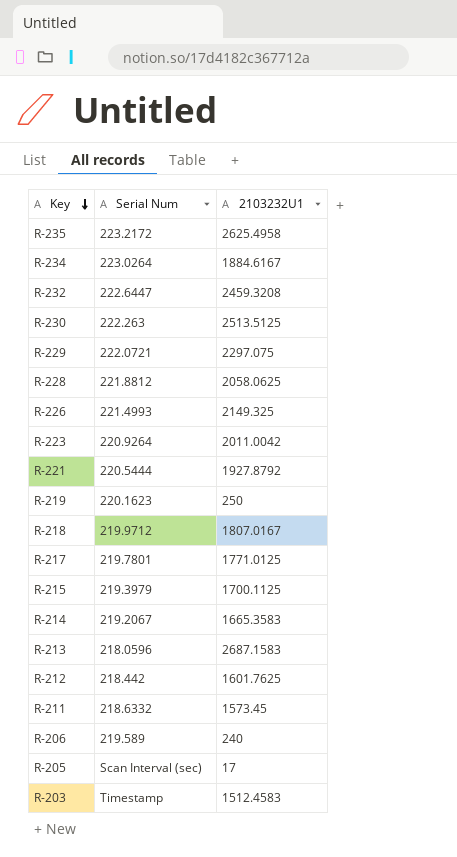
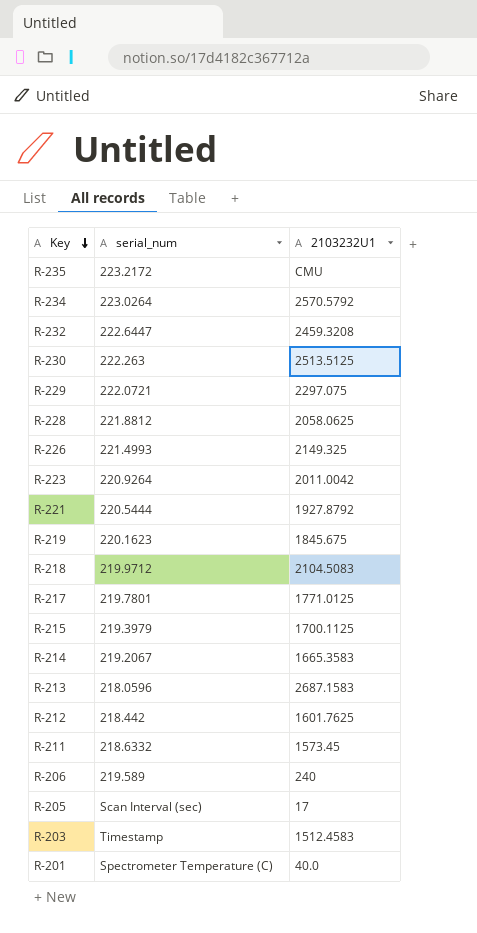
column name: Serial Num -> serial_num
R-235 | 2103232U1: 2625.4958 -> CMU
R-234 | 2103232U1: 1884.6167 -> 2570.5792
R-219 | 2103232U1: 250 -> 1845.675
R-218 | 2103232U1: 1807.0167 -> 2104.5083
row R-201: none -> Spectrometer Temperature (C) | 40.0

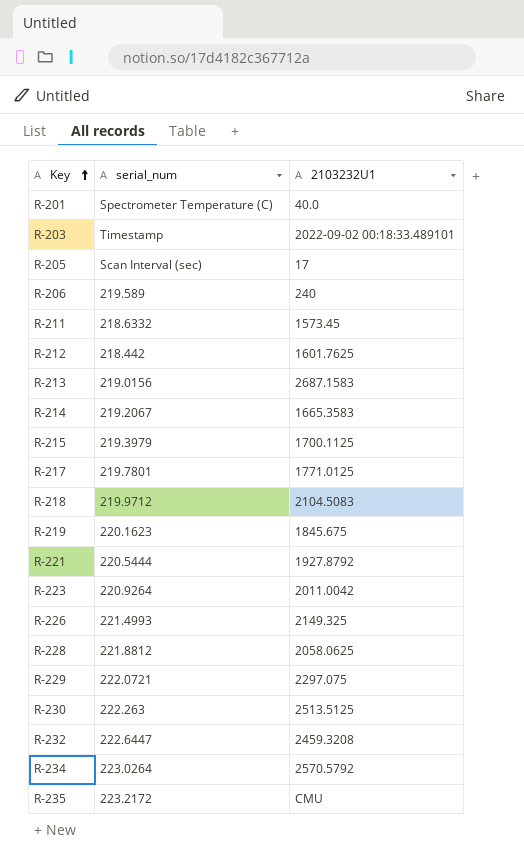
row order: Key descending -> Key ascending
R-203 | 2103232U1: 1512.4583 -> 2022-09-02 00:18:33.489101
R-213 | serial_num: 218.0596 -> 219.0156

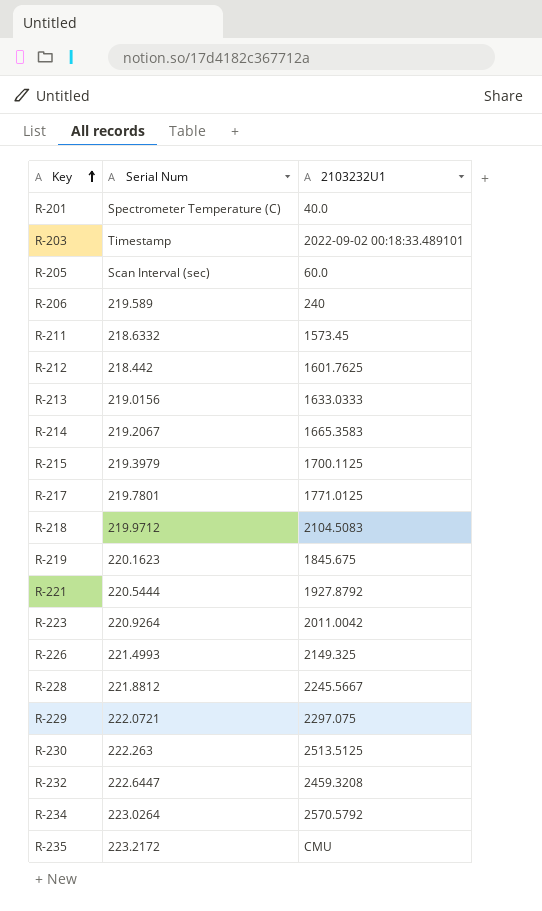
column name: serial_num -> Serial Num
R-205 | 2103232U1: 17 -> 60.0
R-213 | 2103232U1: 2687.1583 -> 1633.0333
R-228 | 2103232U1: 2058.0625 -> 2245.5667

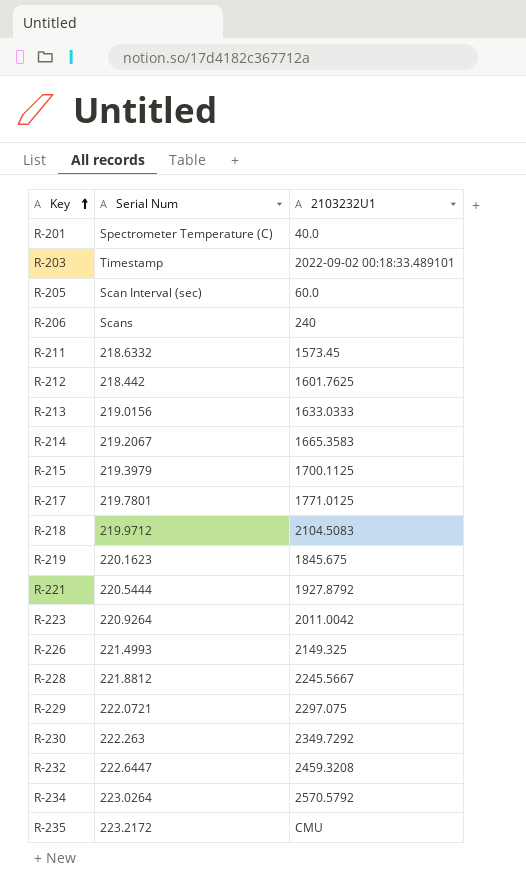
R-206 | Serial Num: 219.589 -> Scans
R-230 | 2103232U1: 2513.5125 -> 2349.7292

